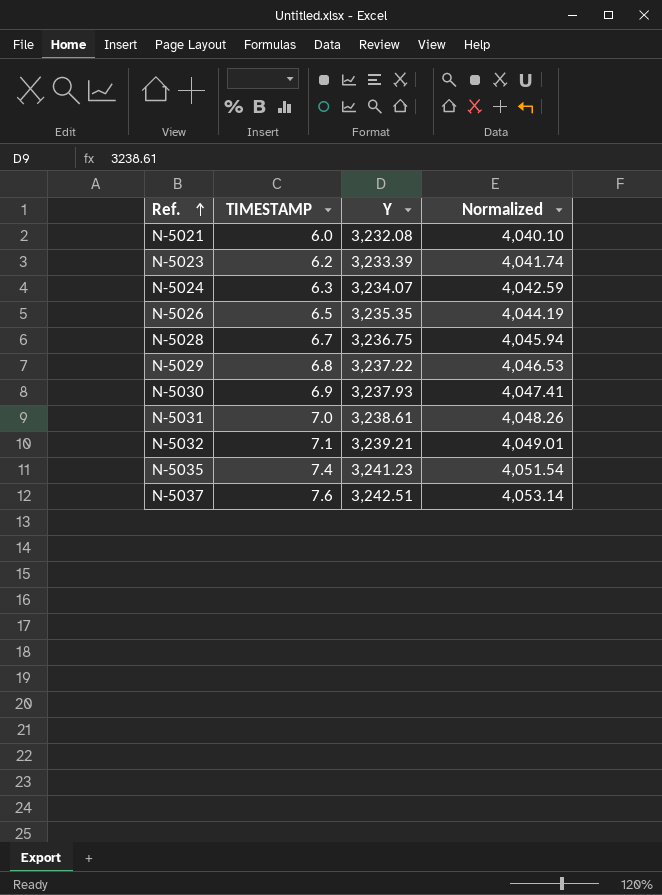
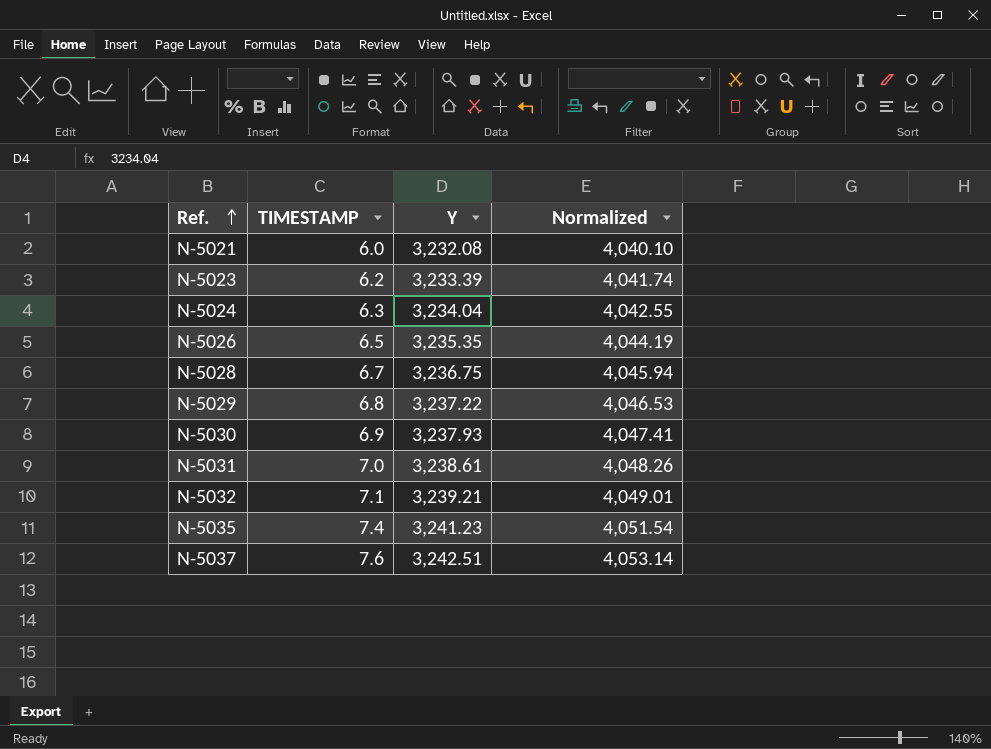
N-5024 | Y: 3,234.07 -> 3,234.04
N-5024 | Normalized: 4,042.59 -> 4,042.55

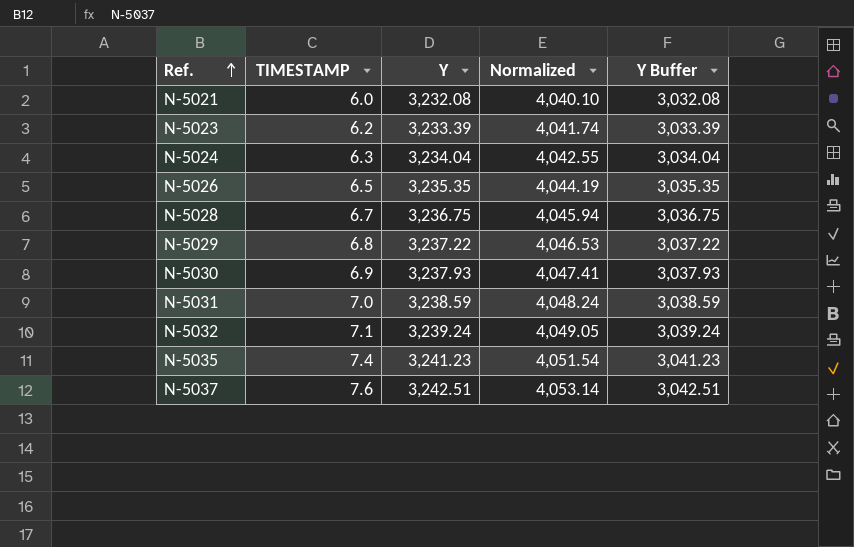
column Y Buffer | formula: none -> [Y] - 200
N-5031 | Y: 3,238.61 -> 3,238.59
N-5031 | Normalized: 4,048.26 -> 4,048.24
N-5032 | Y: 3,239.21 -> 3,239.24
N-5032 | Normalized: 4,049.01 -> 4,049.05

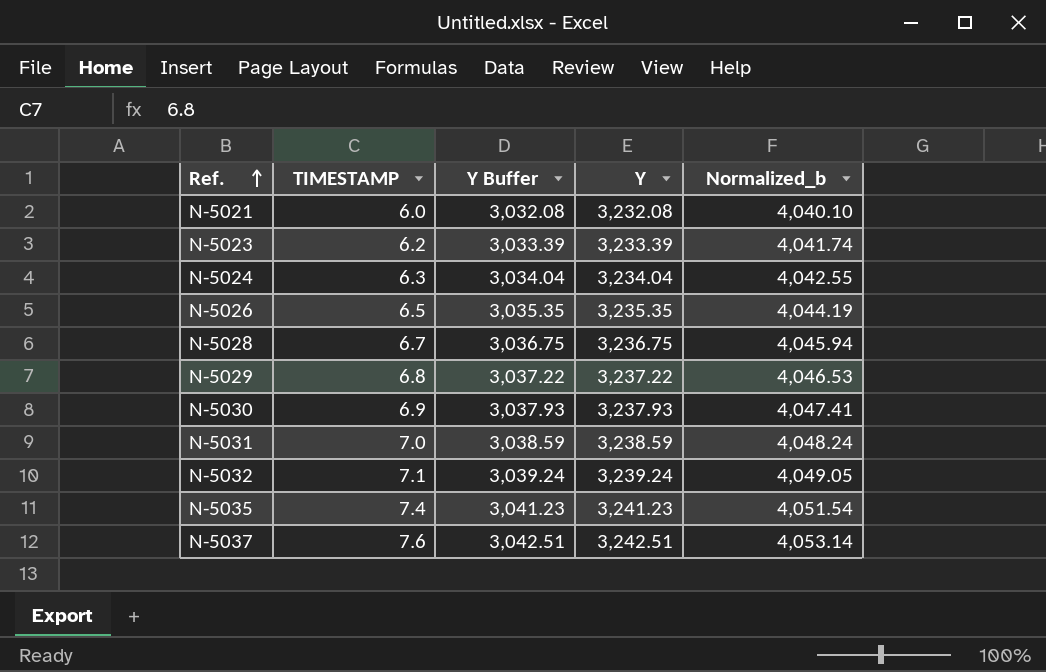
column Y Buffer | position: 5 -> 3
column name: Normalized -> Normalized_b

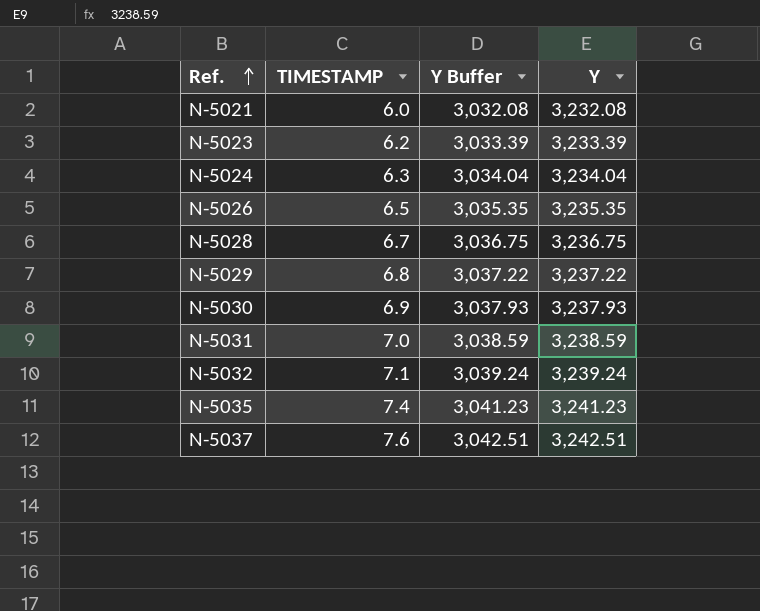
column Normalized_b | formula: [Y] * 1.25 -> none

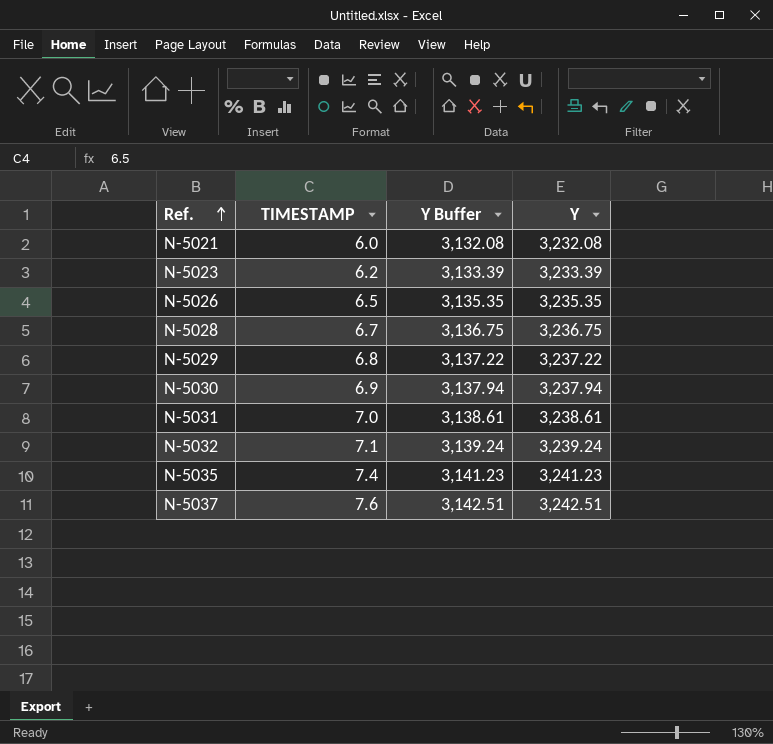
column Y Buffer | formula: [Y] - 200 -> [Y] - 100
row N-5024: 6.3 | 3,034.04 | 3,234.04 -> none
N-5030 | Y: 3,237.93 -> 3,237.94
N-5031 | Y: 3,238.59 -> 3,238.61

